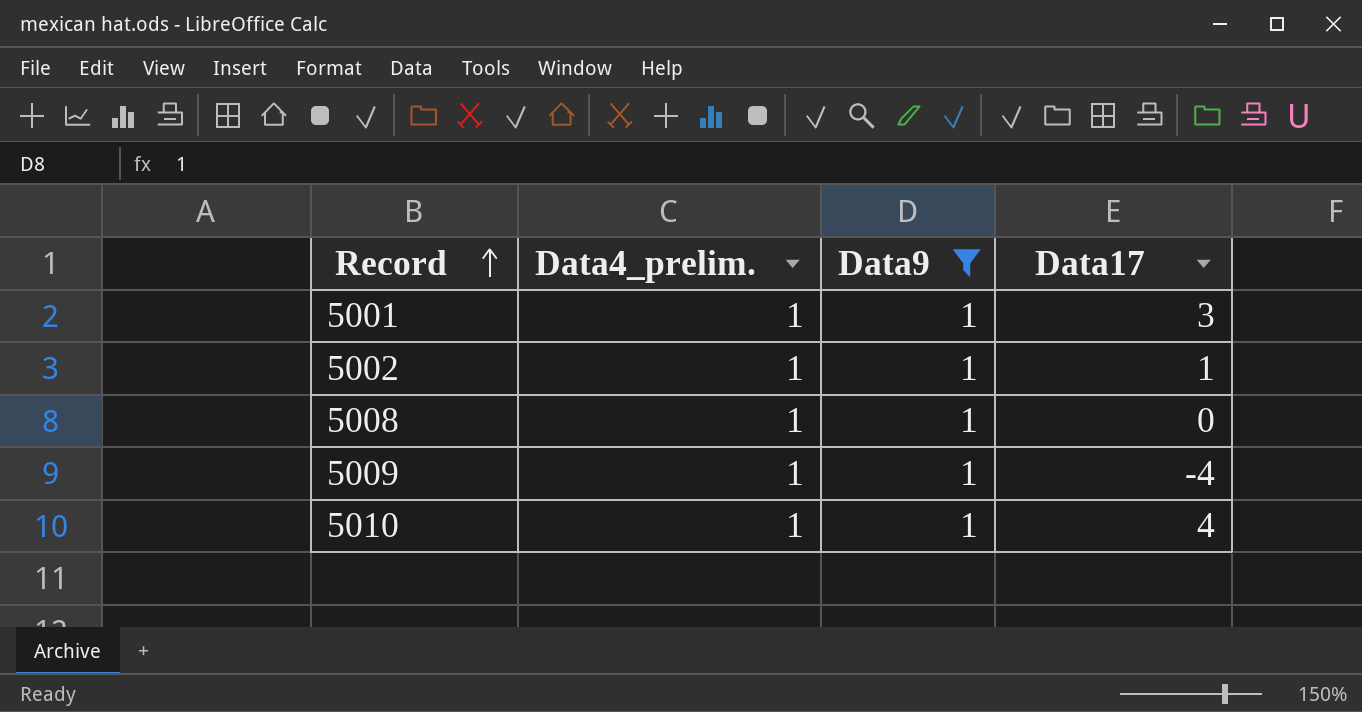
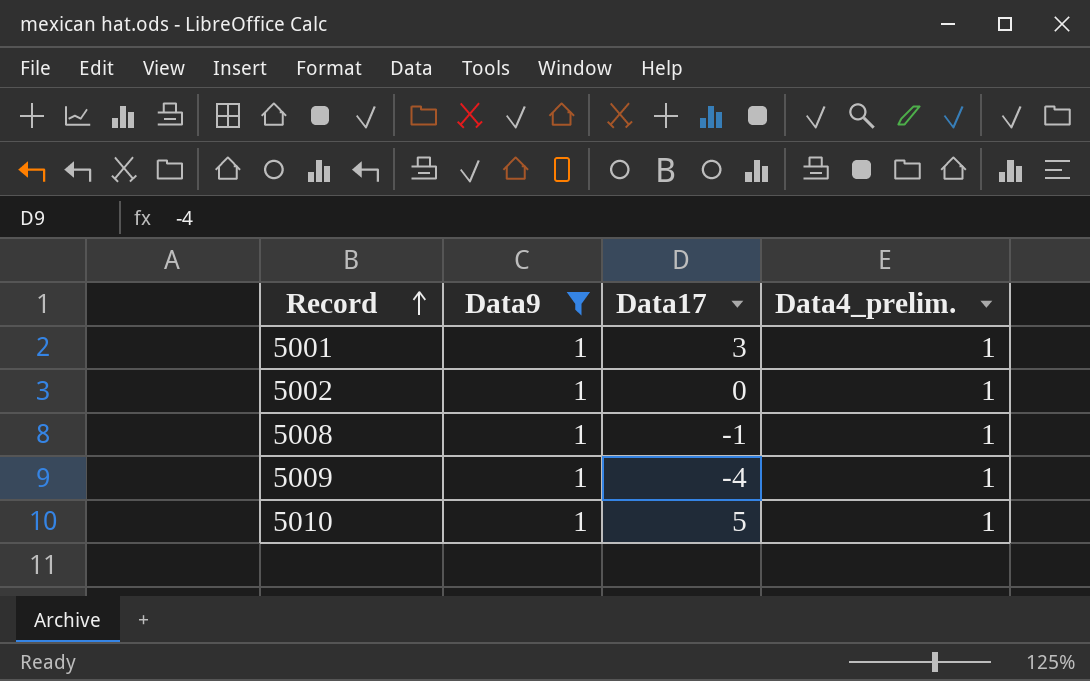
column Data4_prelim. | position: 2 -> 4
5002 | Data17: 1 -> 0
5008 | Data17: 0 -> -1
5010 | Data17: 4 -> 5

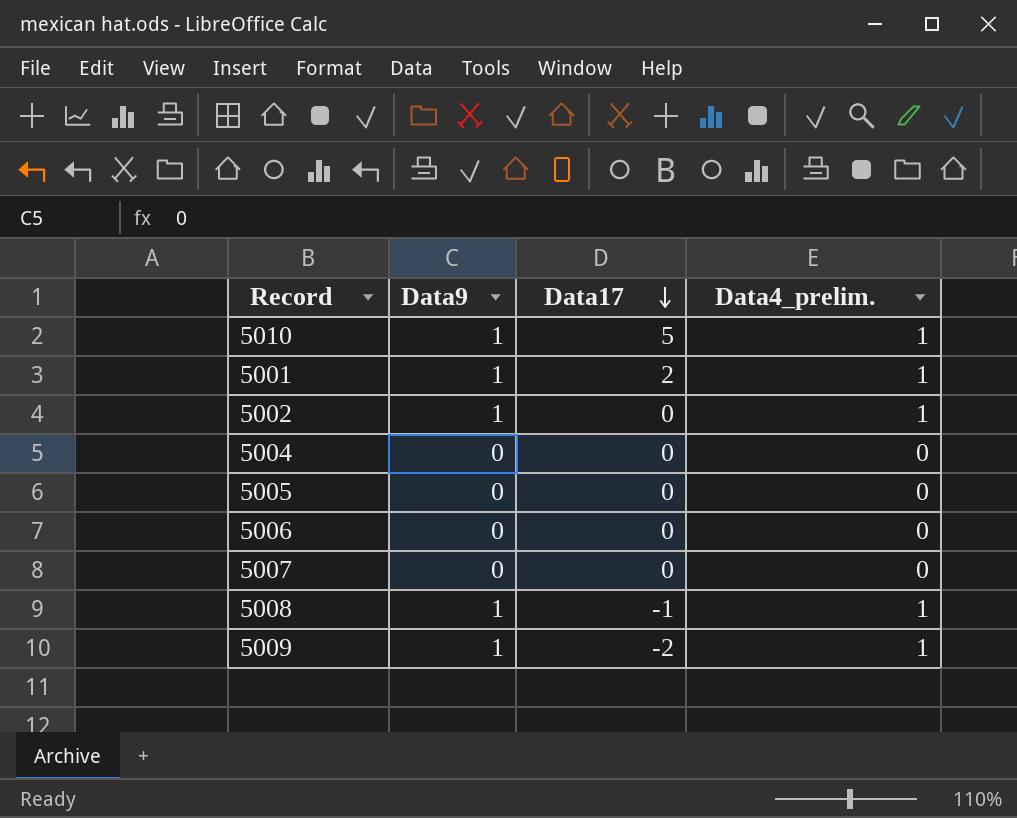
filter: Data9 = 1 -> none
row order: Record ascending -> Data17 descending
5001 | Data17: 3 -> 2
5009 | Data17: -4 -> -2

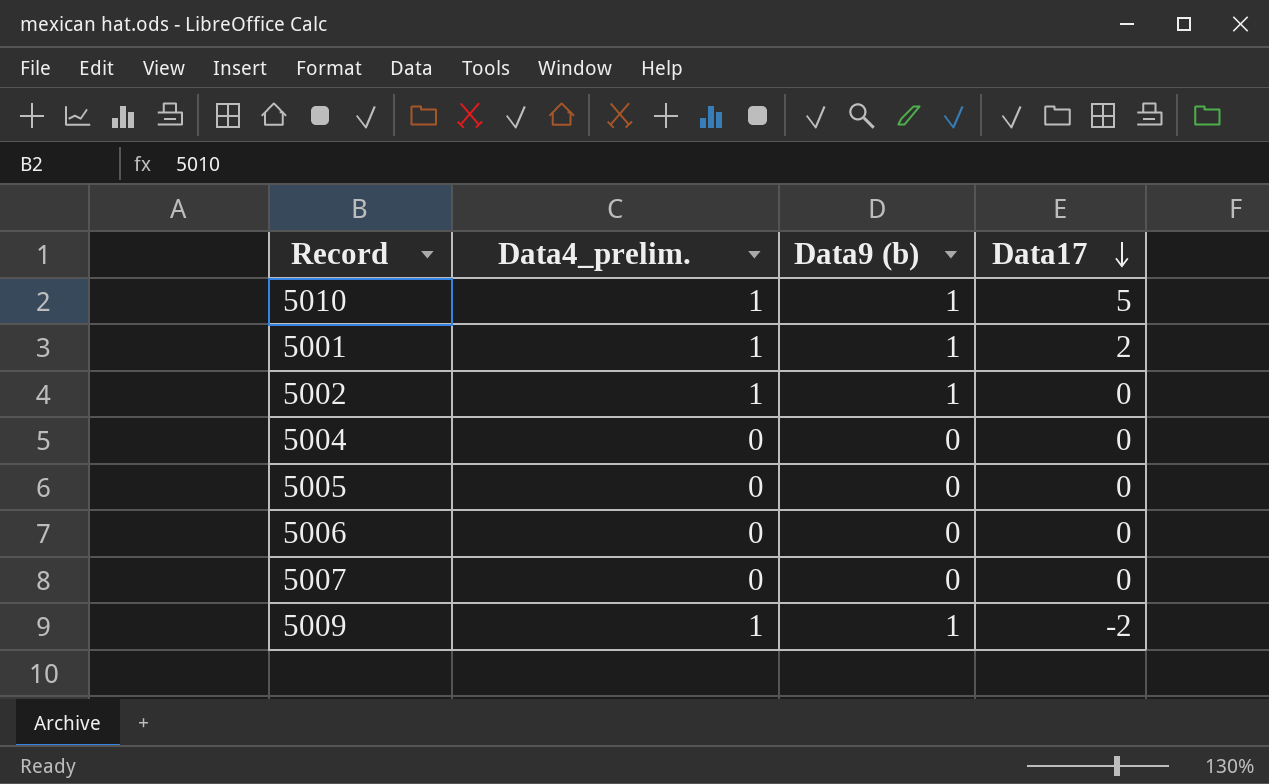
column Data4_prelim. | position: 4 -> 2
column name: Data9 -> Data9 (b)
row 5008: 1 | -1 | 1 -> none

